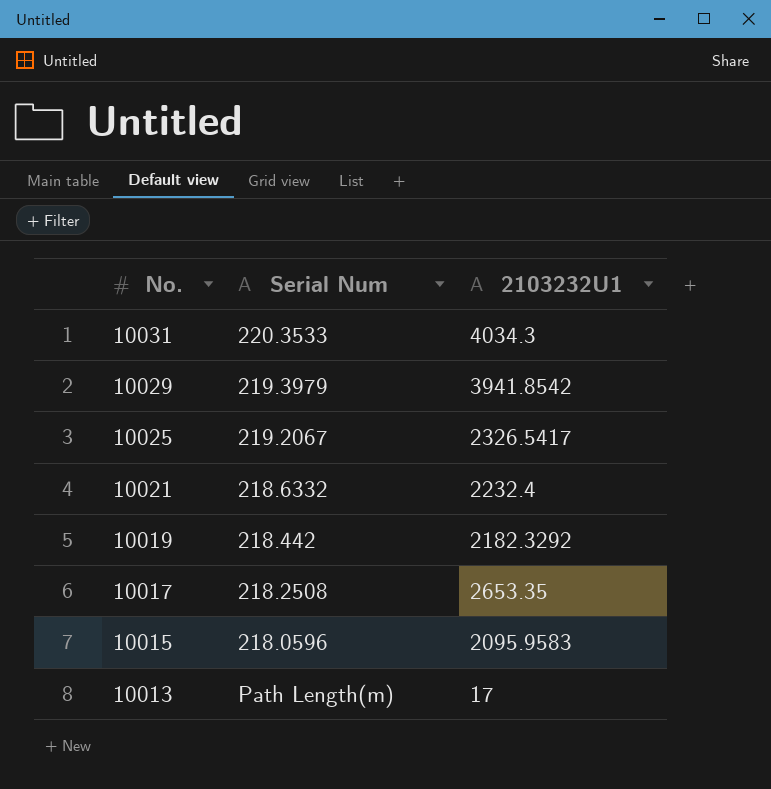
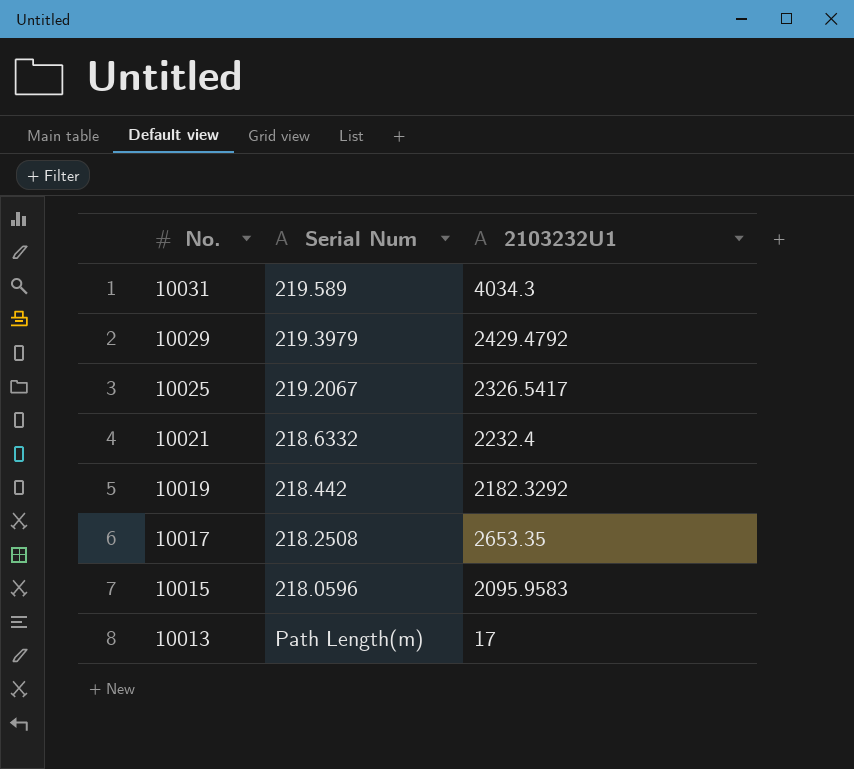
10031 | Serial Num: 220.3533 -> 219.589
10029 | 2103232U1: 3941.8542 -> 2429.4792

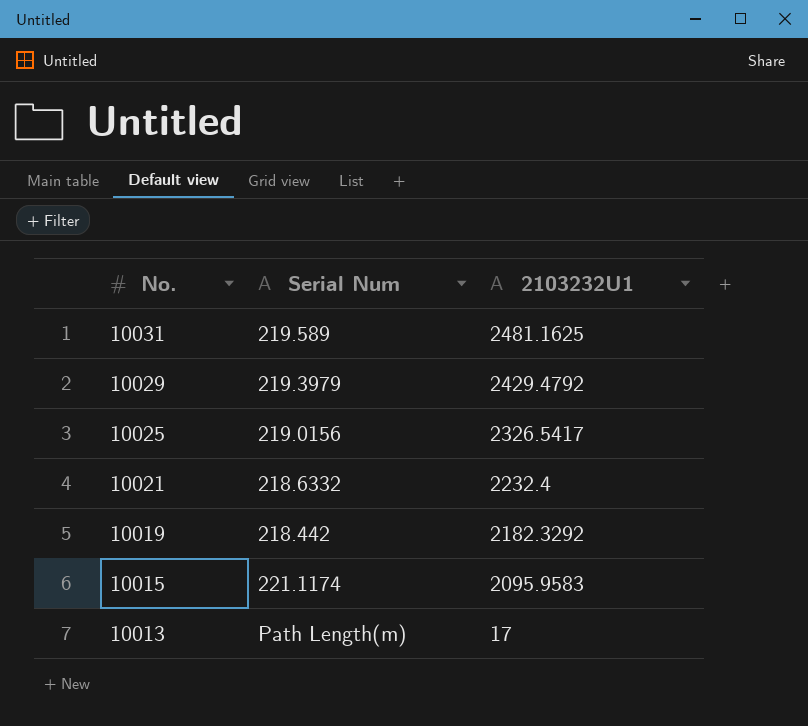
row 10017: 218.2508 | 2653.35 -> none
10031 | 2103232U1: 4034.3 -> 2481.1625
10025 | Serial Num: 219.2067 -> 219.0156
10015 | Serial Num: 218.0596 -> 221.1174

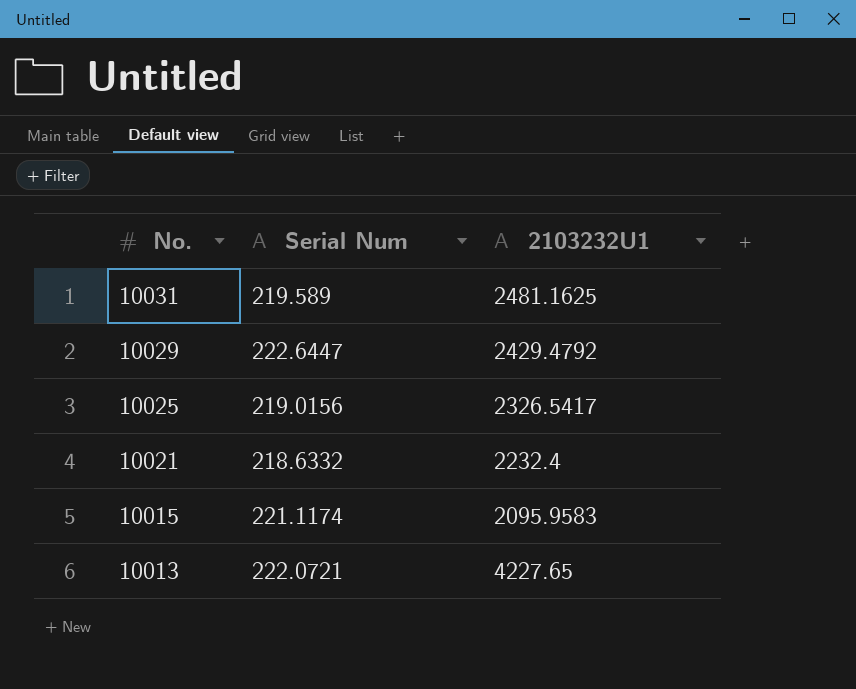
row 10019: 218.442 | 2182.3292 -> none
10029 | Serial Num: 219.3979 -> 222.6447
10013 | Serial Num: Path Length(m) -> 222.0721
10013 | 2103232U1: 17 -> 4227.65

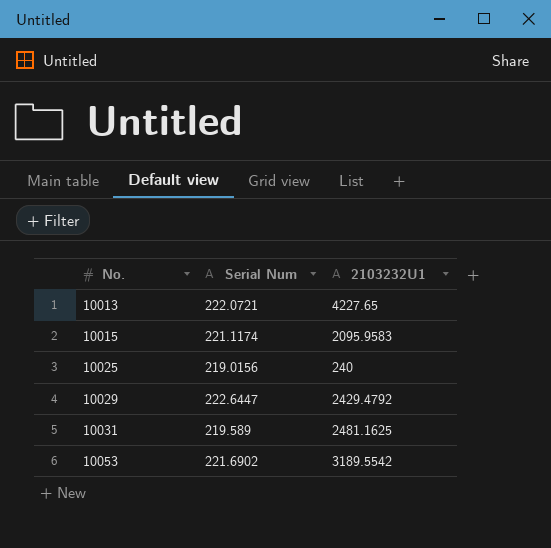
row order: No. descending -> No. ascending
row 10021: 218.6332 | 2232.4 -> none
10025 | 2103232U1: 2326.5417 -> 240
row 10053: none -> 221.6902 | 3189.5542

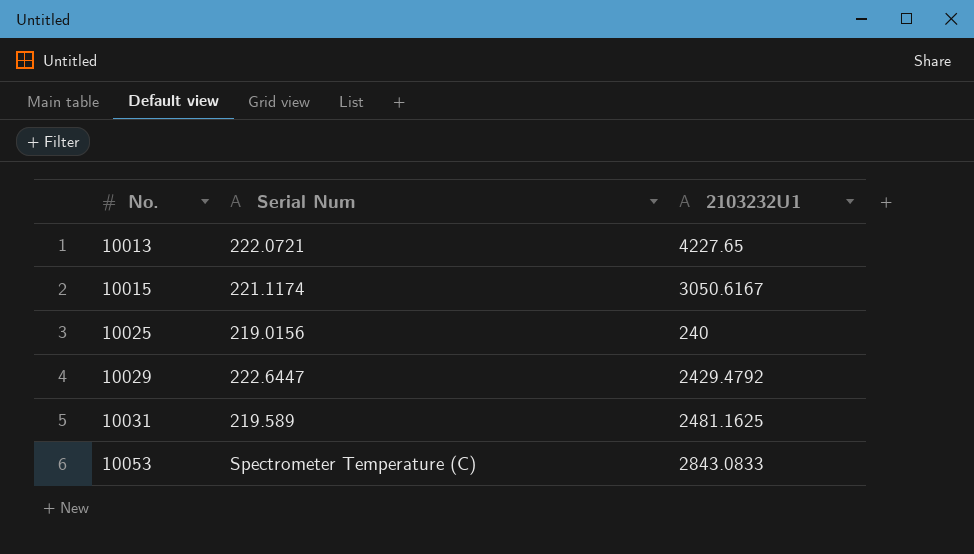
10015 | 2103232U1: 2095.9583 -> 3050.6167
10053 | Serial Num: 221.6902 -> Spectrometer Temperature (C)
10053 | 2103232U1: 3189.5542 -> 2843.0833

